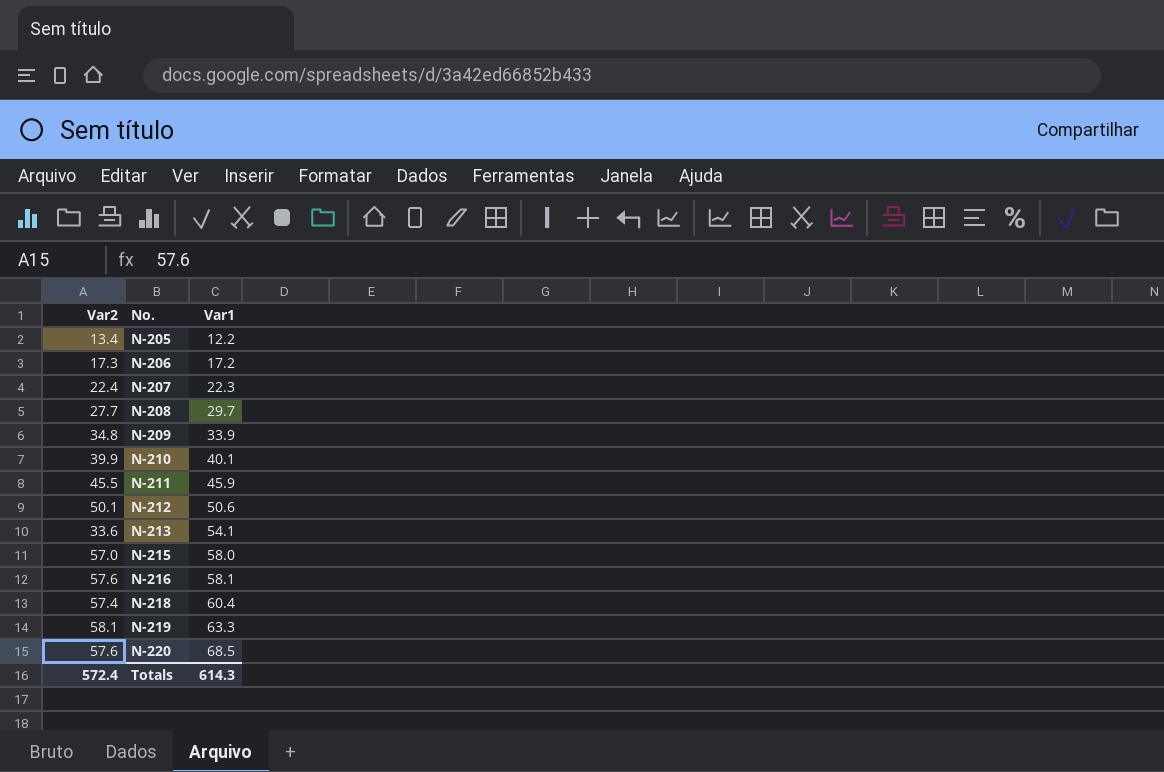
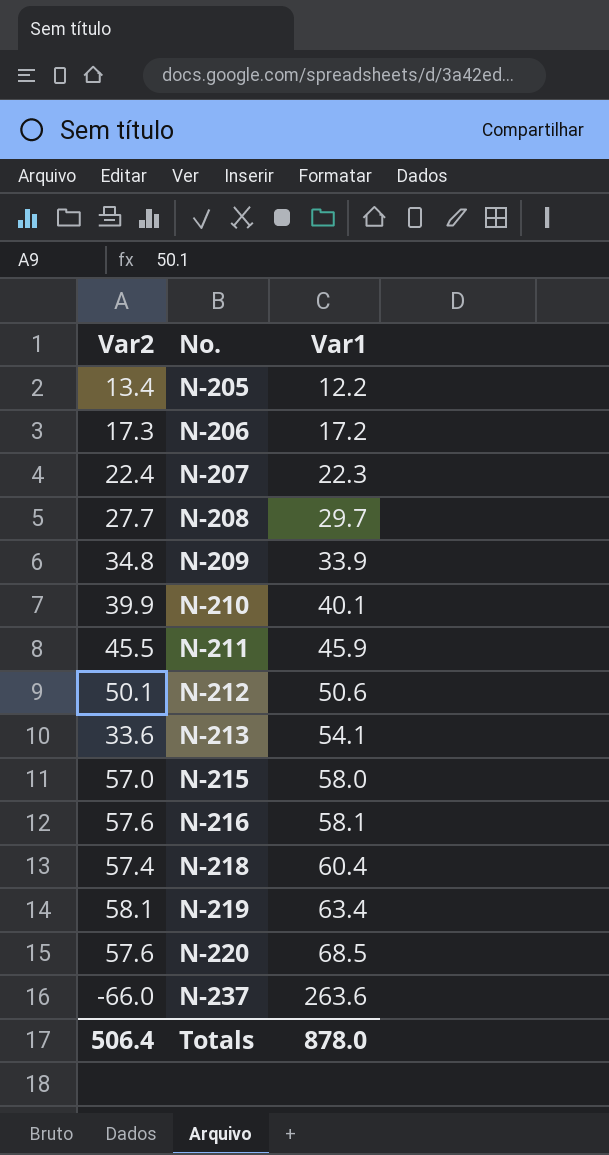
N-219 | Var1: 63.3 -> 63.4
row N-237: none -> -66.0 | 263.6
Totals | Var2: 572.4 -> 506.4
Totals | Var1: 614.3 -> 878.0

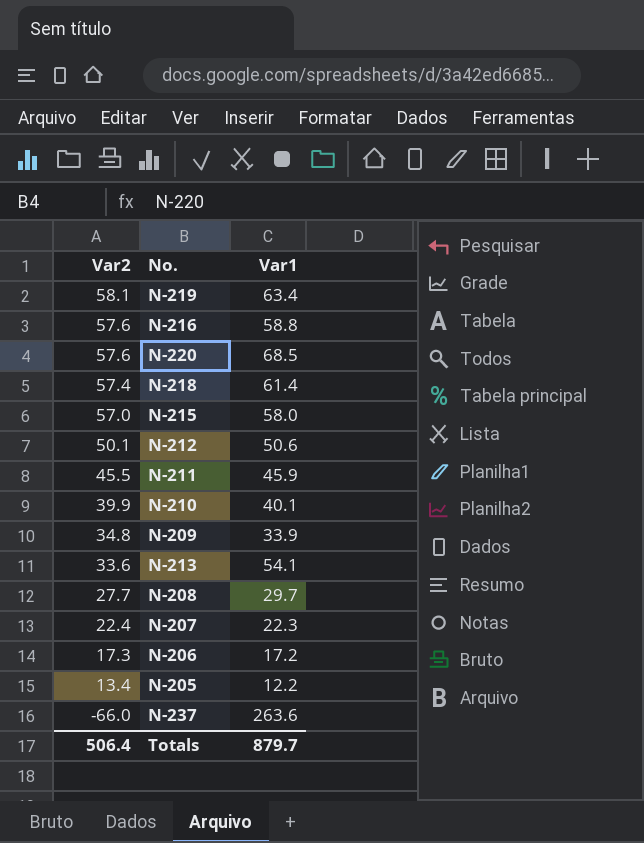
row order: No. ascending -> Var2 descending
N-216 | Var1: 58.1 -> 58.8
N-218 | Var1: 60.4 -> 61.4
Totals | Var1: 878.0 -> 879.7

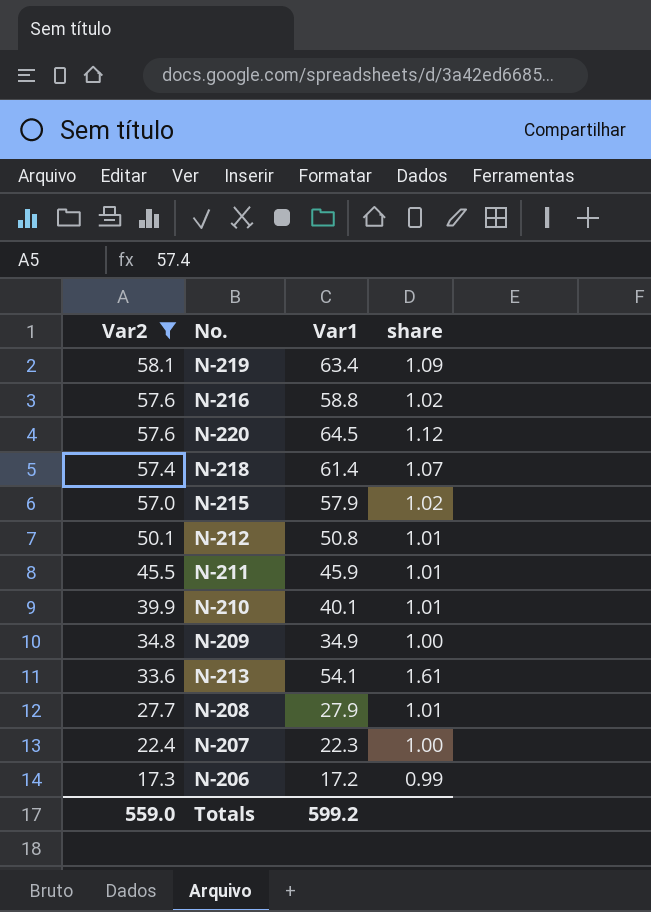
filter: none -> Var2 >= 17.3
column share | formula: none -> [Var1] / [Var2]
N-220 | Var1: 68.5 -> 64.5
N-215 | Var1: 58.0 -> 57.9
N-212 | Var1: 50.6 -> 50.8
N-209 | Var1: 33.9 -> 34.9
N-208 | Var1: 29.7 -> 27.9
Totals | Var2: 506.4 -> 559.0
Totals | Var1: 879.7 -> 599.2

